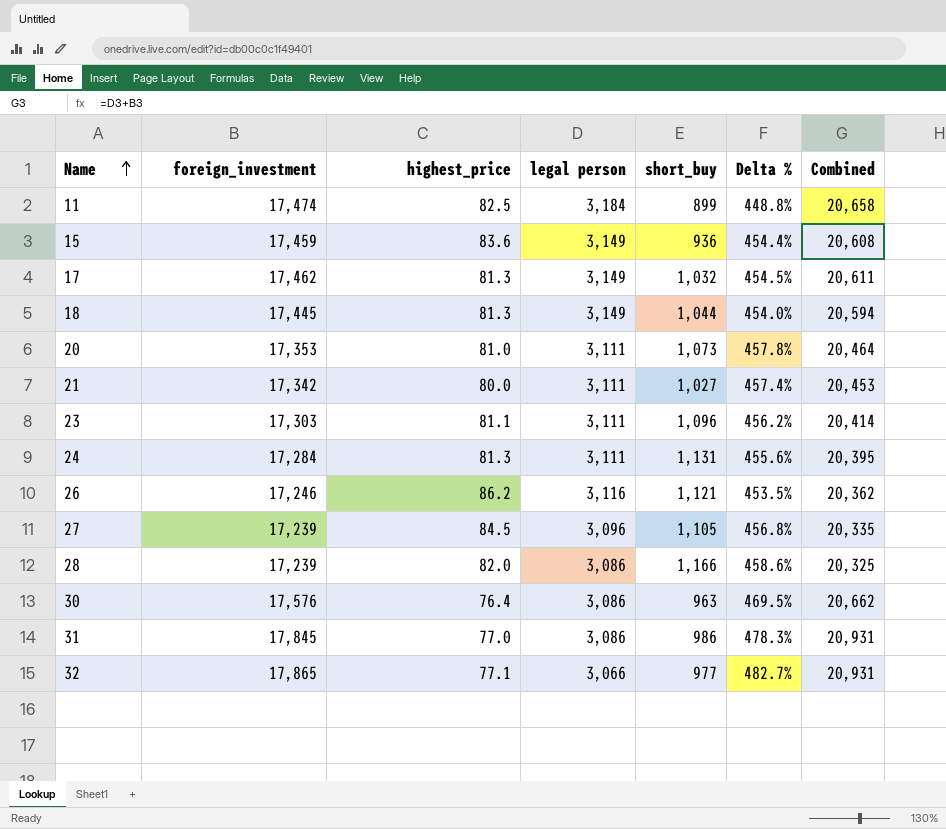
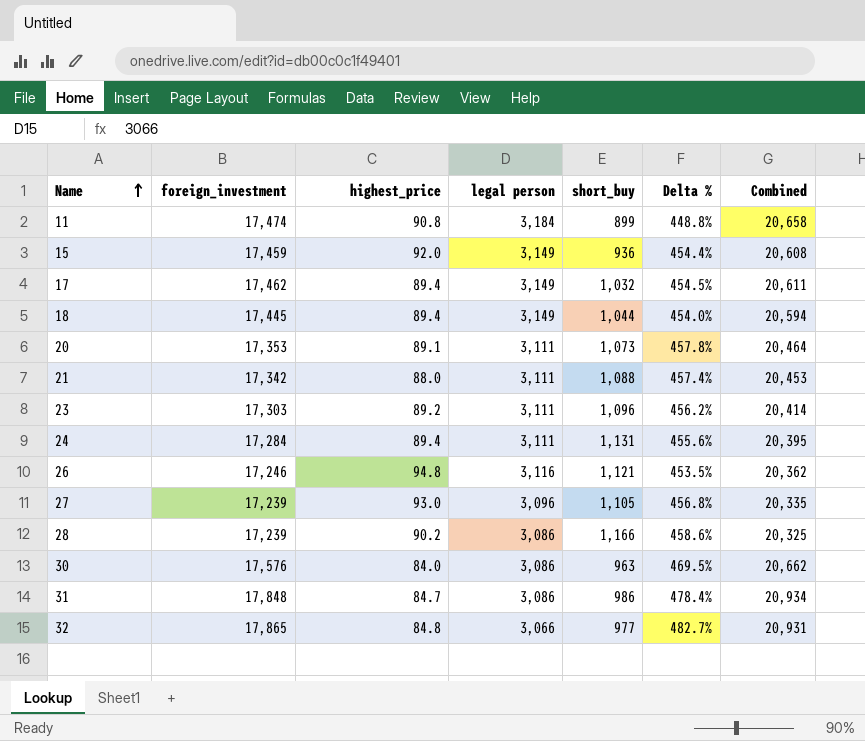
11 | highest_price: 82.5 -> 90.8
15 | highest_price: 83.6 -> 92.0
17 | highest_price: 81.3 -> 89.4
18 | highest_price: 81.3 -> 89.4
20 | highest_price: 81.0 -> 89.1
21 | highest_price: 80.0 -> 88.0
21 | short_buy: 1,027 -> 1,088
23 | highest_price: 81.1 -> 89.2
24 | highest_price: 81.3 -> 89.4
26 | highest_price: 86.2 -> 94.8
27 | highest_price: 84.5 -> 93.0
28 | highest_price: 82.0 -> 90.2
30 | highest_price: 76.4 -> 84.0
31 | foreign_investment: 17,845 -> 17,848
31 | highest_price: 77.0 -> 84.7
31 | Delta %: 478.3% -> 478.4%
31 | Combined: 20,931 -> 20,934
32 | highest_price: 77.1 -> 84.8

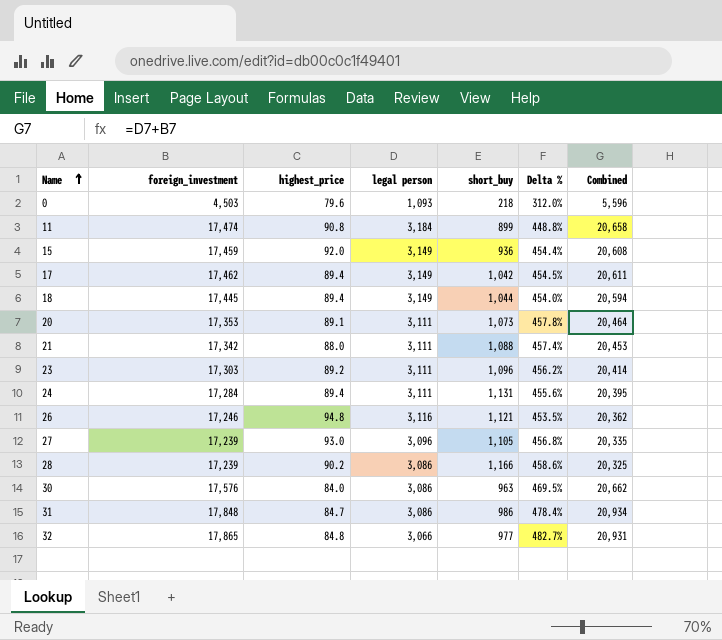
row 0: none -> 4,503 | 79.6 | 1,093 | 218 | 312.0% | 5,596
17 | short_buy: 1,032 -> 1,042

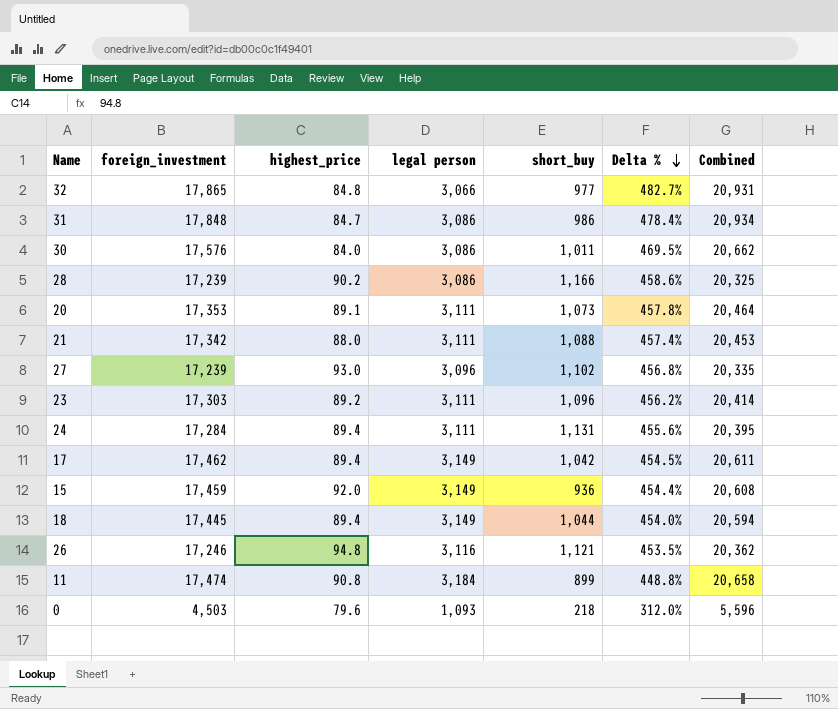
row order: Name ascending -> Delta % descending
30 | short_buy: 963 -> 1,011
27 | short_buy: 1,105 -> 1,102

